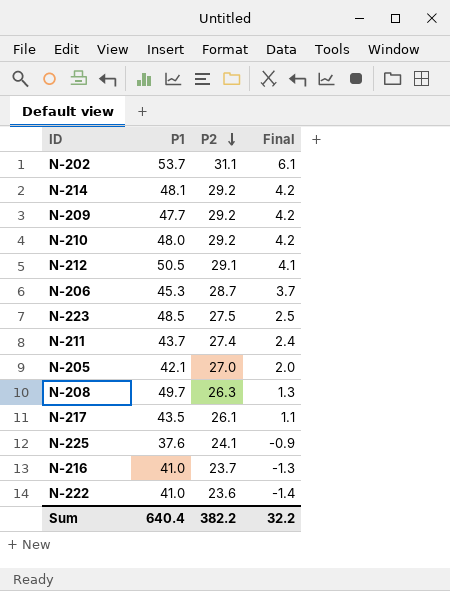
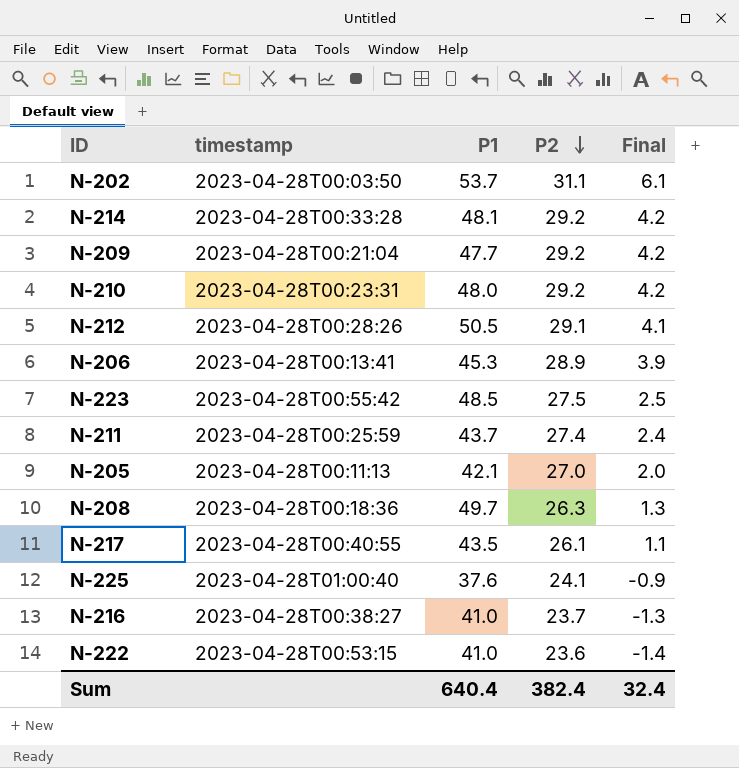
column timestamp | position: none -> 2
N-206 | P2: 28.7 -> 28.9
N-206 | Final: 3.7 -> 3.9
Sum | P2: 382.2 -> 382.4
Sum | Final: 32.2 -> 32.4

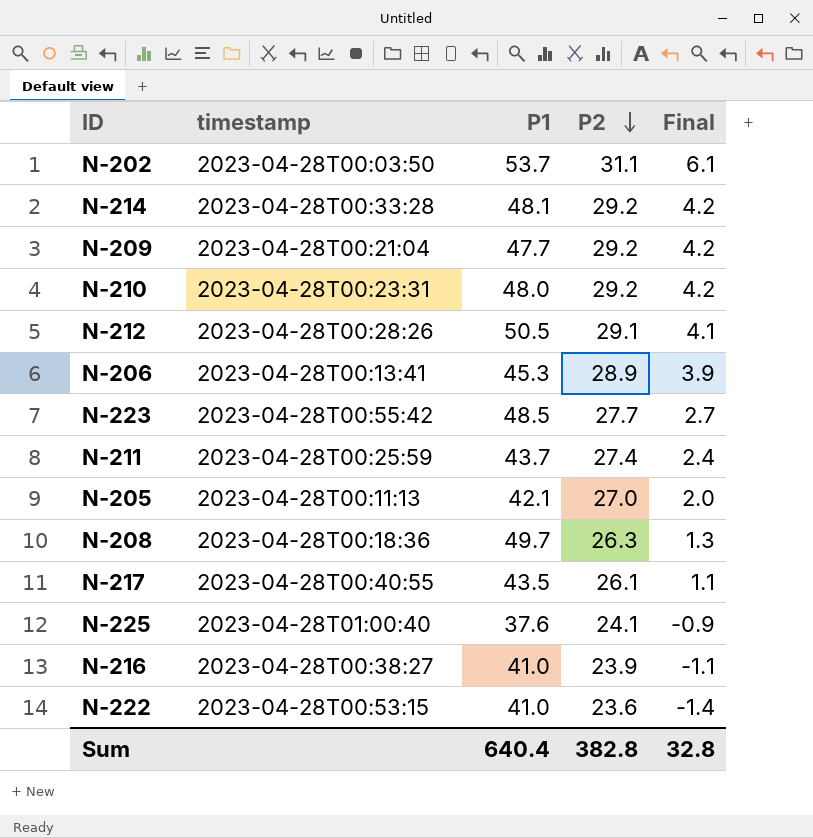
N-223 | P2: 27.5 -> 27.7
N-223 | Final: 2.5 -> 2.7
N-216 | P2: 23.7 -> 23.9
N-216 | Final: -1.3 -> -1.1
Sum | P2: 382.4 -> 382.8
Sum | Final: 32.4 -> 32.8

